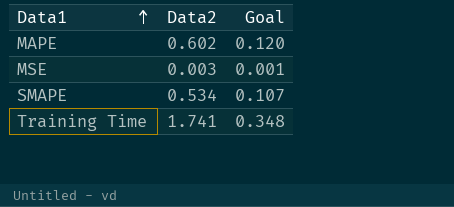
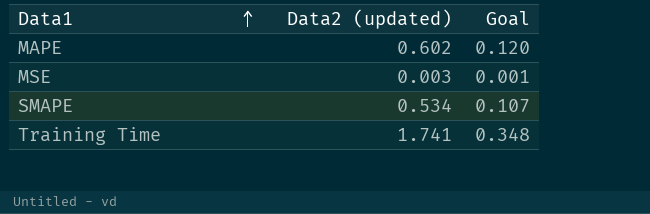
column name: Data2 -> Data2 (updated)

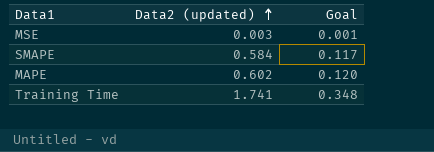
row order: Data1 ascending -> Data2 (updated) ascending
SMAPE | Data2 (updated): 0.534 -> 0.584
SMAPE | Goal: 0.107 -> 0.117

